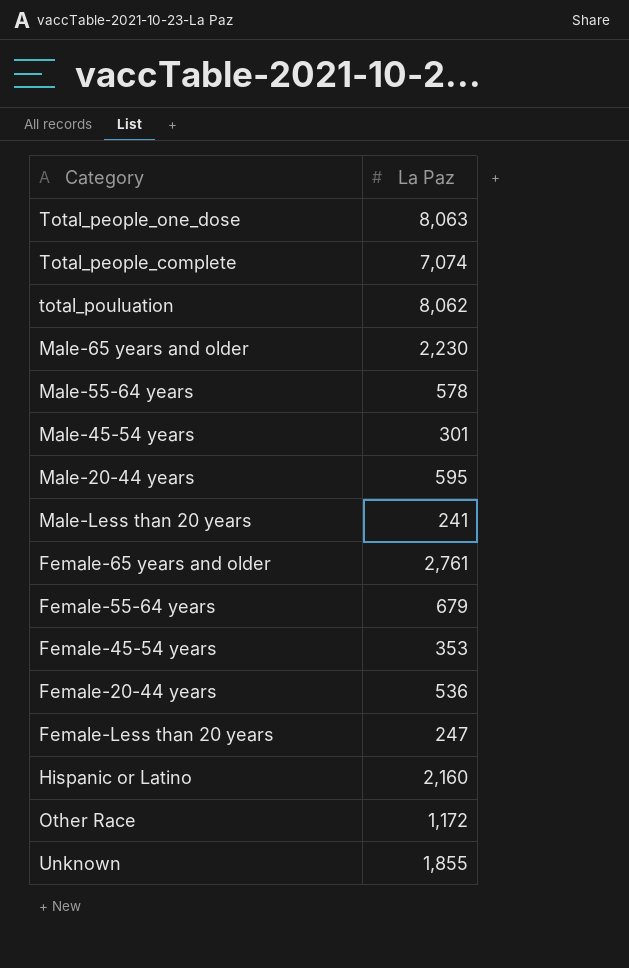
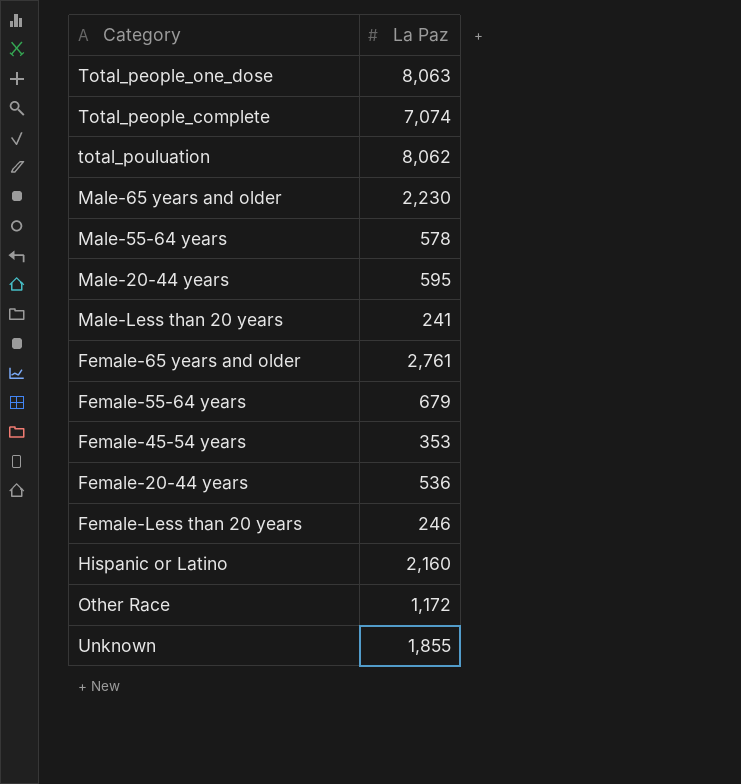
row Male-45-54 years: 301 -> none
Female-Less than 20 years | La Paz: 247 -> 246

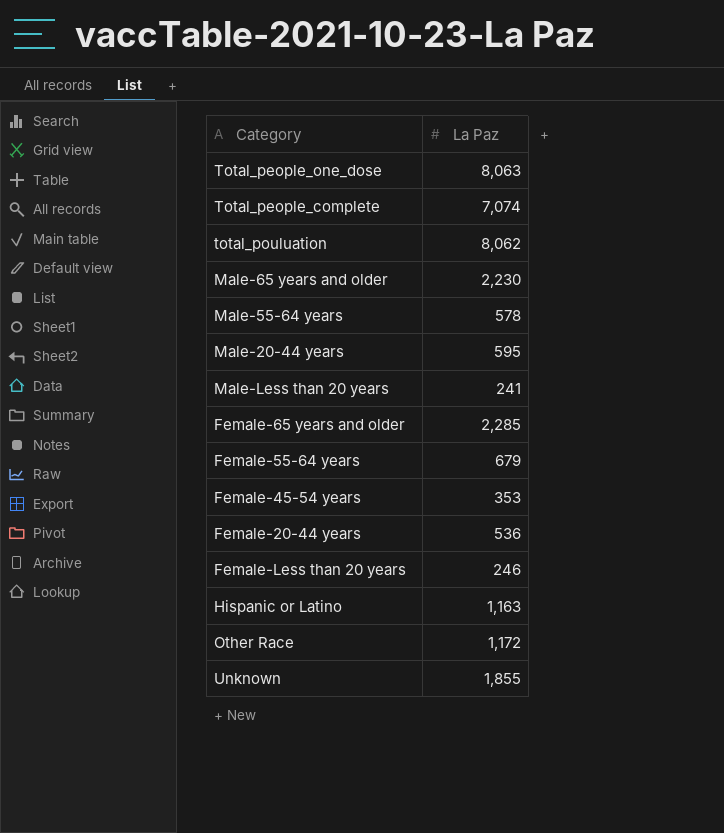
Female-65 years and older | La Paz: 2,761 -> 2,285
Hispanic or Latino | La Paz: 2,160 -> 1,163

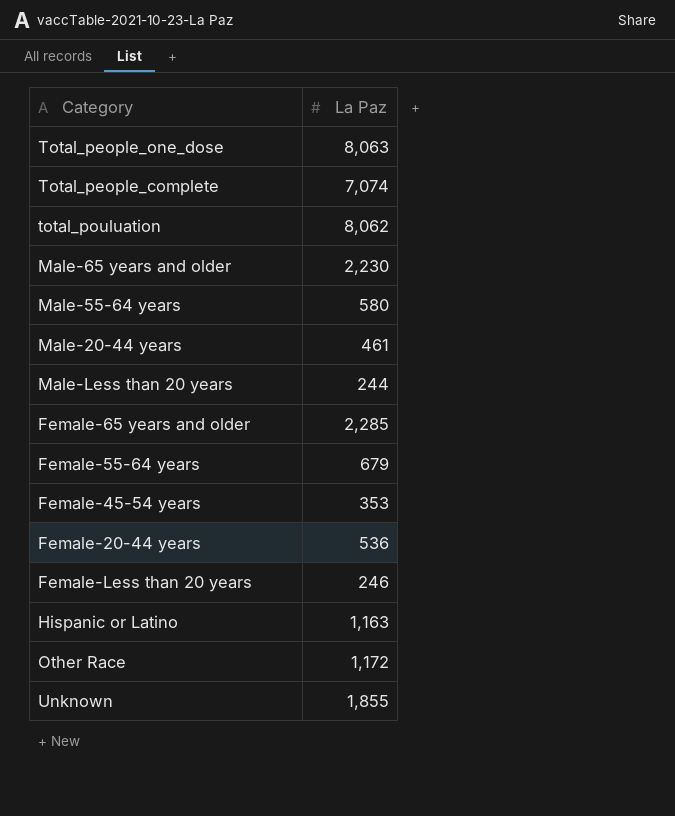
Male-55-64 years | La Paz: 578 -> 580
Male-20-44 years | La Paz: 595 -> 461
Male-Less than 20 years | La Paz: 241 -> 244

